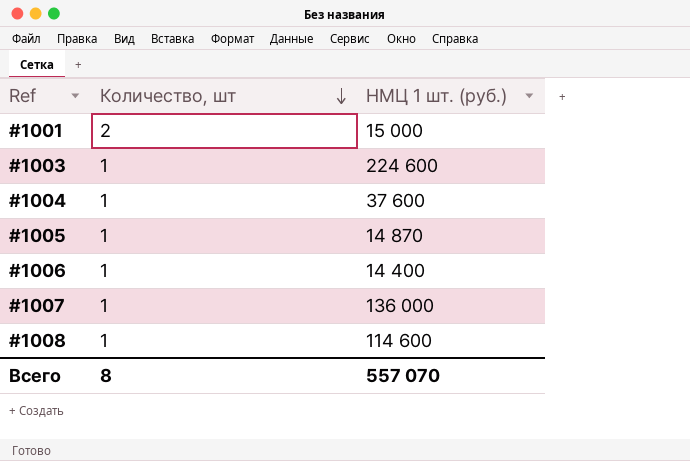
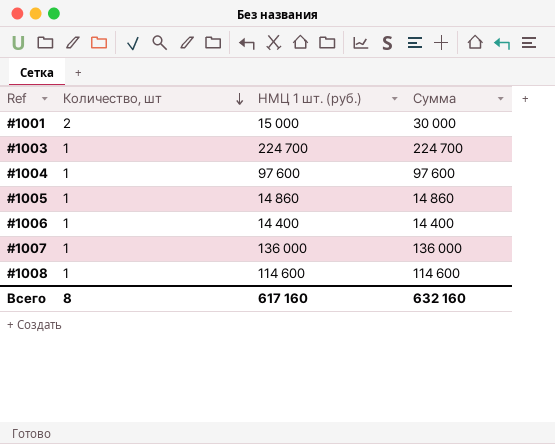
column Сумма | formula: none -> [Количество, шт] * [НМЦ 1 шт. (руб.)]
#1003 | НМЦ 1 шт. (руб.): 224 600 -> 224 700
#1004 | НМЦ 1 шт. (руб.): 37 600 -> 97 600
#1005 | НМЦ 1 шт. (руб.): 14 870 -> 14 860
Всего | НМЦ 1 шт. (руб.): 557 070 -> 617 160

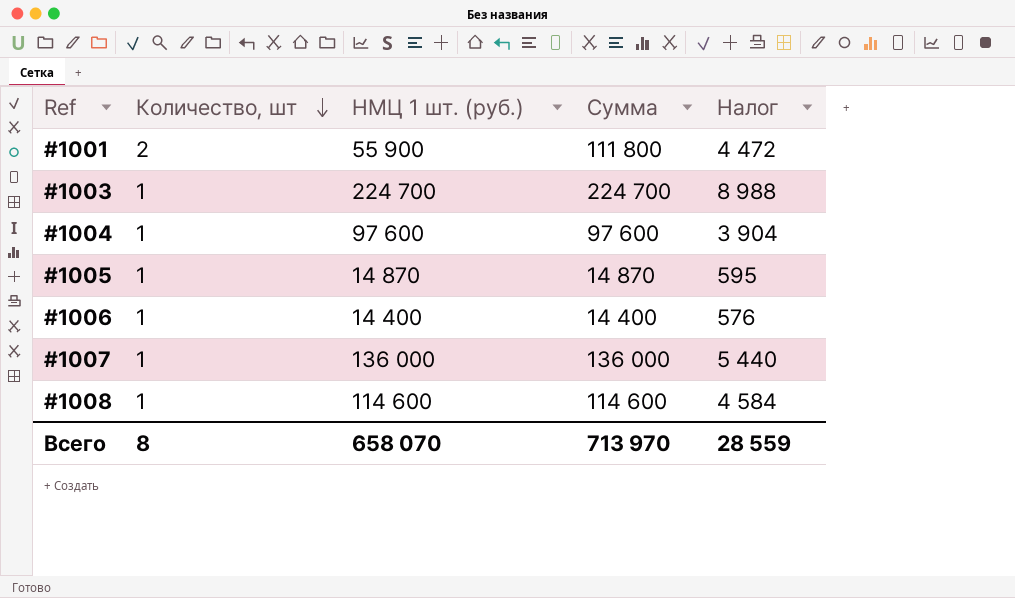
column Налог | formula: none -> [Сумма] * 0,04
#1001 | НМЦ 1 шт. (руб.): 15 000 -> 55 900
#1001 | Сумма: 30 000 -> 111 800
#1005 | НМЦ 1 шт. (руб.): 14 860 -> 14 870
#1005 | Сумма: 14 860 -> 14 870
Всего | НМЦ 1 шт. (руб.): 617 160 -> 658 070
Всего | Сумма: 632 160 -> 713 970

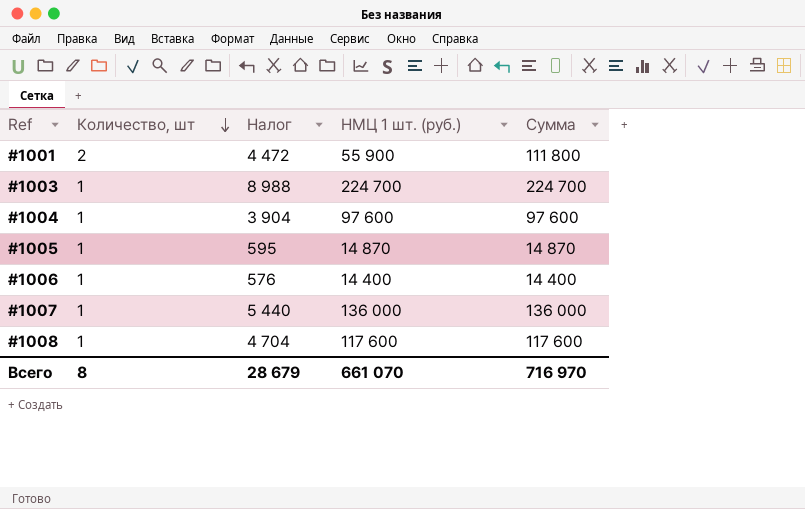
column Налог | position: 5 -> 3
#1008 | Налог: 4 584 -> 4 704
#1008 | НМЦ 1 шт. (руб.): 114 600 -> 117 600
#1008 | Сумма: 114 600 -> 117 600
Всего | Налог: 28 559 -> 28 679
Всего | НМЦ 1 шт. (руб.): 658 070 -> 661 070
Всего | Сумма: 713 970 -> 716 970

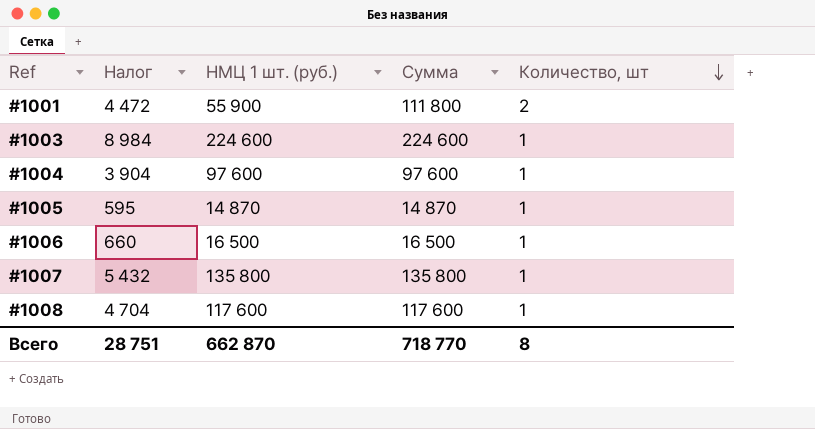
column Количество, шт | position: 2 -> 5
#1003 | Налог: 8 988 -> 8 984
#1003 | НМЦ 1 шт. (руб.): 224 700 -> 224 600
#1003 | Сумма: 224 700 -> 224 600
#1006 | Налог: 576 -> 660
#1006 | НМЦ 1 шт. (руб.): 14 400 -> 16 500
#1006 | Сумма: 14 400 -> 16 500
#1007 | Налог: 5 440 -> 5 432
#1007 | НМЦ 1 шт. (руб.): 136 000 -> 135 800
#1007 | Сумма: 136 000 -> 135 800
Всего | Налог: 28 679 -> 28 751
Всего | НМЦ 1 шт. (руб.): 661 070 -> 662 870
Всего | Сумма: 716 970 -> 718 770

